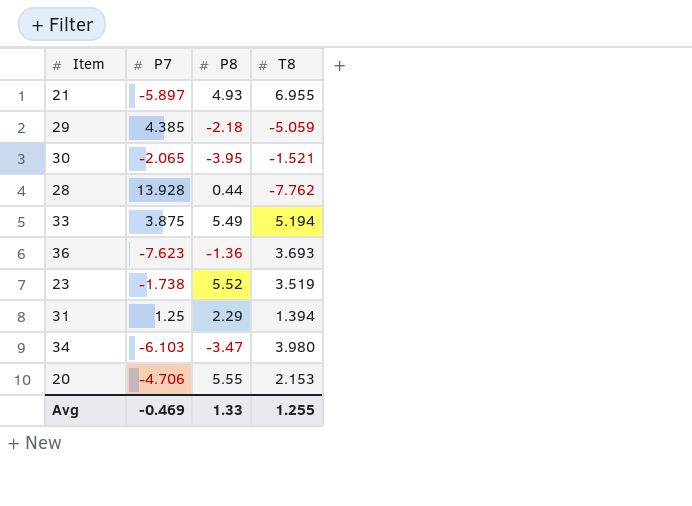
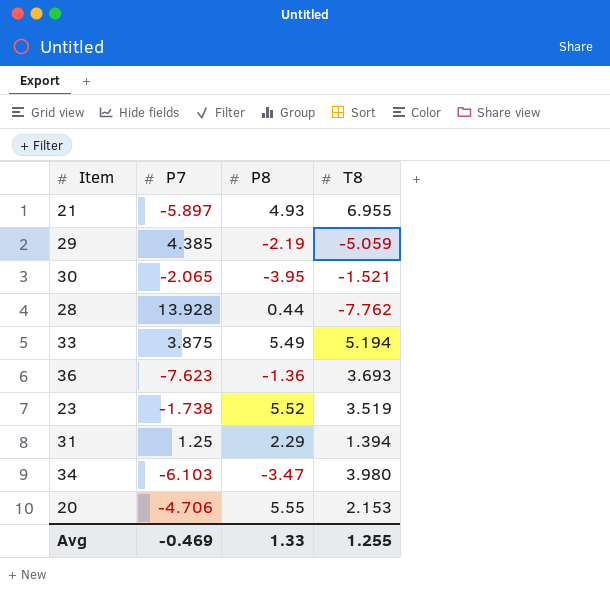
29 | P8: -2.18 -> -2.19

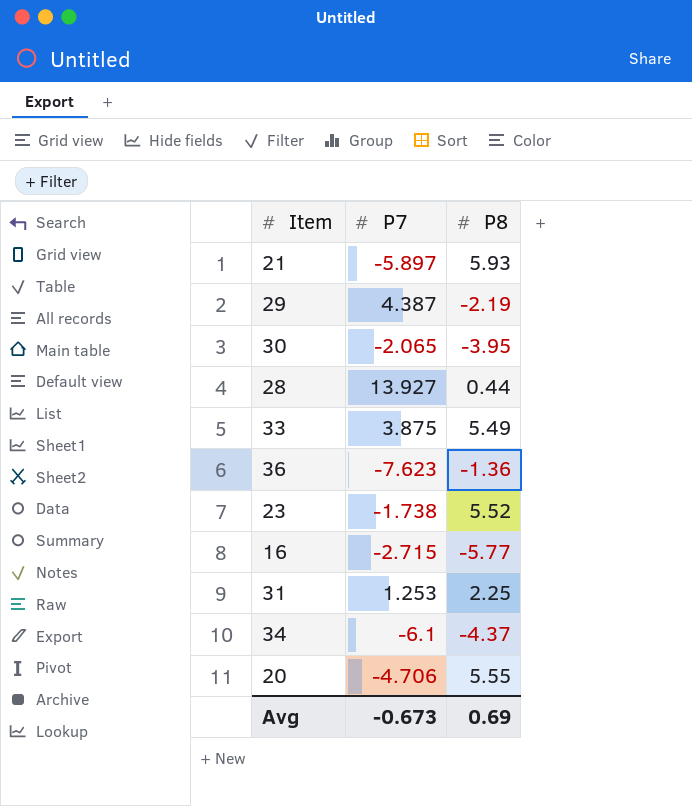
column T8 | position: 4 -> none
21 | P8: 4.93 -> 5.93
29 | P7: 4.385 -> 4.387
28 | P7: 13.928 -> 13.927
row 16: none -> -2.715 | -5.77
31 | P7: 1.25 -> 1.253
31 | P8: 2.29 -> 2.25
34 | P7: -6.103 -> -6.1
34 | P8: -3.47 -> -4.37
Avg | P7: -0.469 -> -0.673
Avg | P8: 1.33 -> 0.69

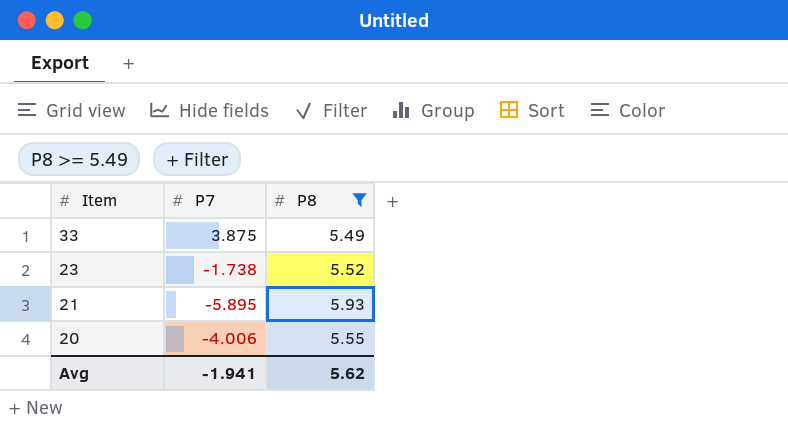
filter: none -> P8 >= 5.49
row order: none -> Item descending
21 | P7: -5.897 -> -5.895
20 | P7: -4.706 -> -4.006
Avg | P7: -0.673 -> -1.941
Avg | P8: 0.69 -> 5.62

